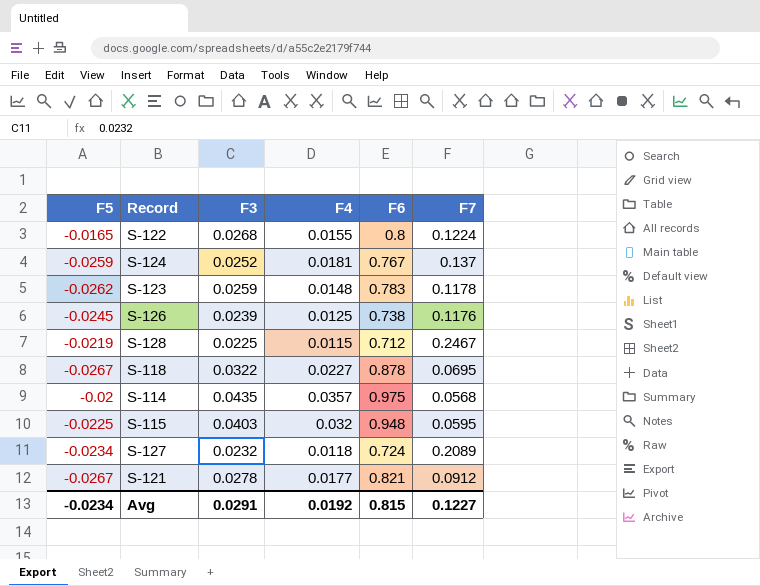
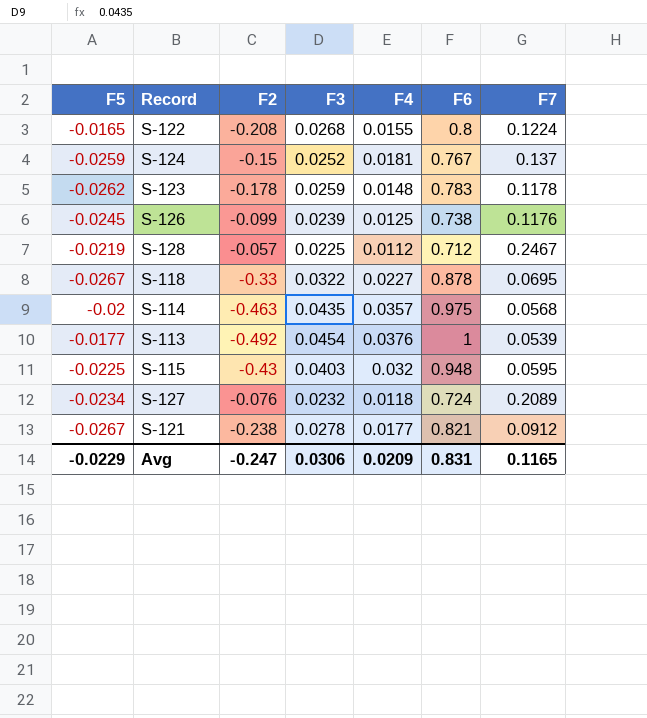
column F2 | position: none -> 3
S-128 | F4: 0.0115 -> 0.0112
row S-113: none -> -0.0177 | -0.492 | 0.0454 | 0.0376 | 1 | 0.0539
Avg | F5: -0.0234 -> -0.0229
Avg | F3: 0.0291 -> 0.0306
Avg | F4: 0.0192 -> 0.0209
Avg | F6: 0.815 -> 0.831
Avg | F7: 0.1227 -> 0.1165

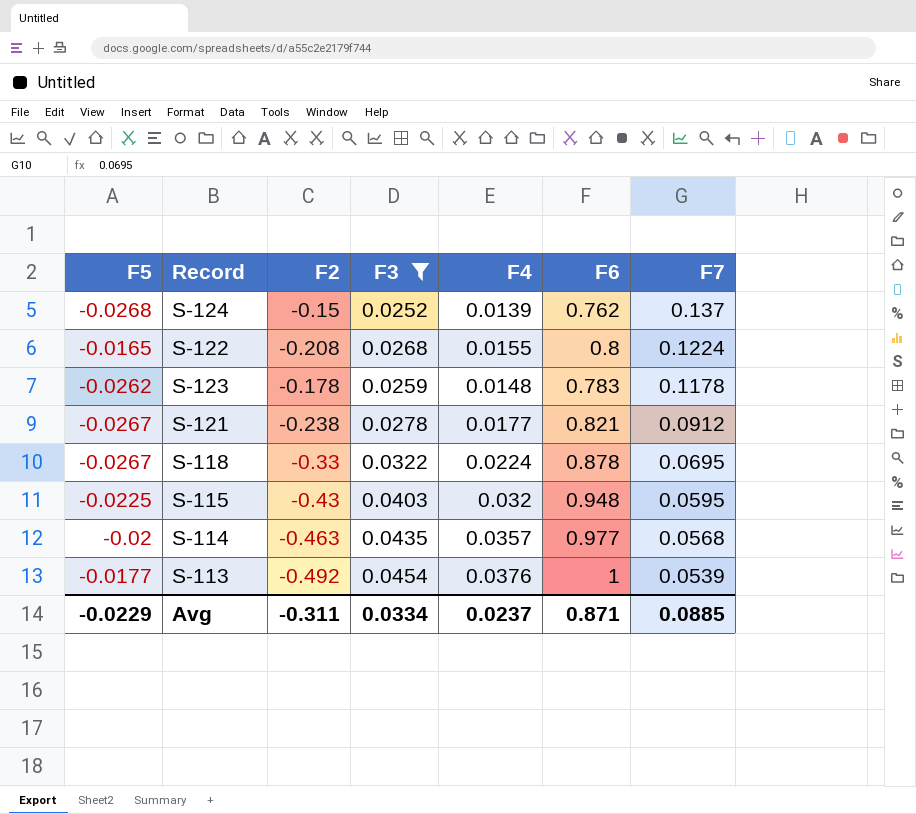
filter: none -> F3 >= 0.0252
row order: none -> F7 descending
S-124 | F5: -0.0259 -> -0.0268
S-124 | F4: 0.0181 -> 0.0139
S-124 | F6: 0.767 -> 0.762
S-118 | F4: 0.0227 -> 0.0224
S-114 | F6: 0.975 -> 0.977
Avg | F2: -0.247 -> -0.311
Avg | F3: 0.0306 -> 0.0334
Avg | F4: 0.0209 -> 0.0237
Avg | F6: 0.831 -> 0.871
Avg | F7: 0.1165 -> 0.0885

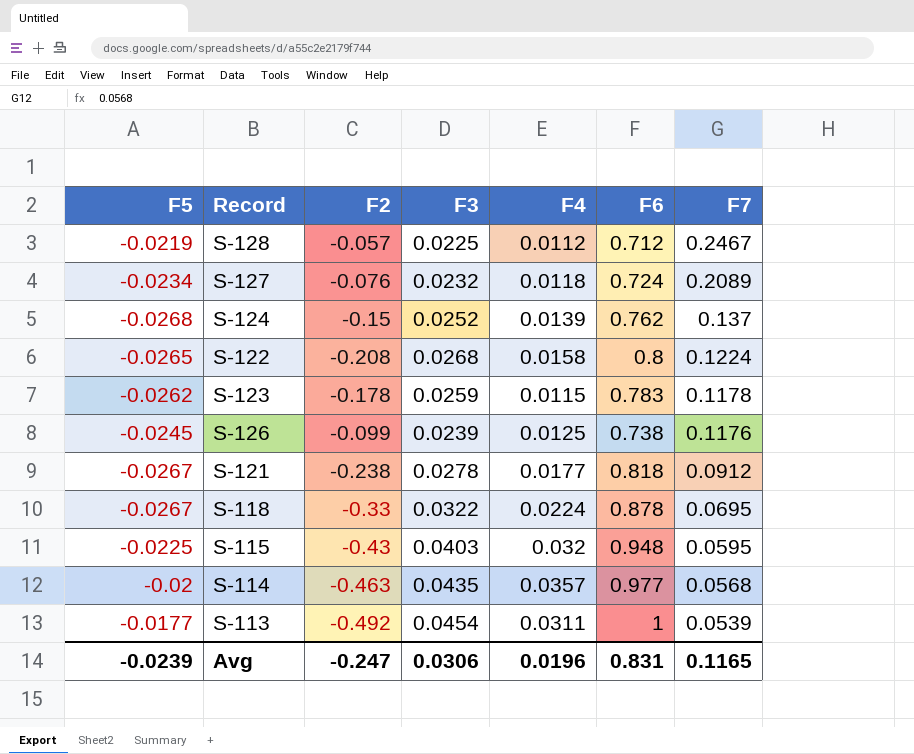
filter: F3 >= 0.0252 -> none
S-122 | F5: -0.0165 -> -0.0265
S-122 | F4: 0.0155 -> 0.0158
S-123 | F4: 0.0148 -> 0.0115
S-121 | F6: 0.821 -> 0.818
S-113 | F4: 0.0376 -> 0.0311
Avg | F5: -0.0229 -> -0.0239
Avg | F2: -0.311 -> -0.247
Avg | F3: 0.0334 -> 0.0306
Avg | F4: 0.0237 -> 0.0196
Avg | F6: 0.871 -> 0.831
Avg | F7: 0.0885 -> 0.1165

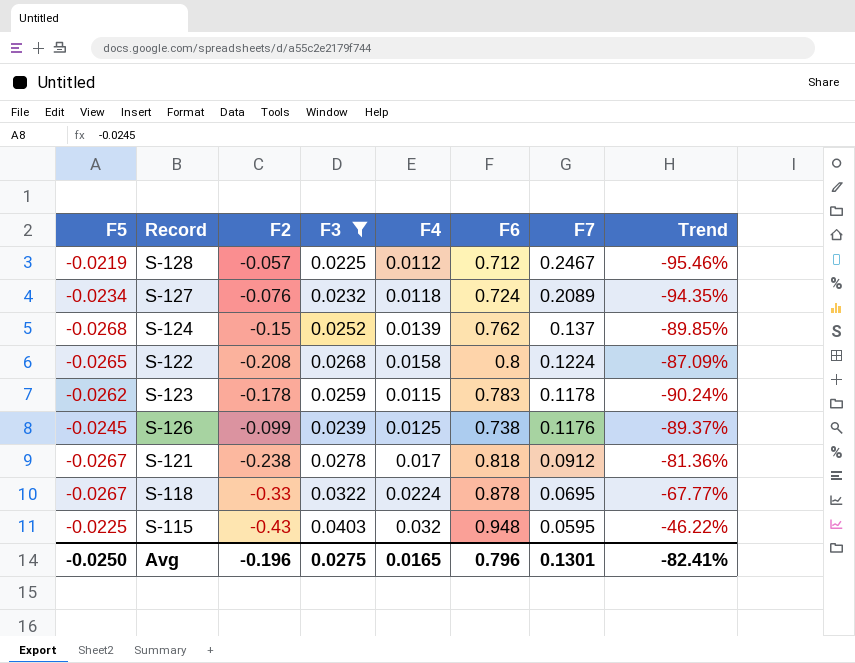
filter: none -> F3 <= 0.0403
column Trend | formula: none -> ([F4] - [F7]) / [F7]
S-121 | F4: 0.0177 -> 0.017
Avg | F5: -0.0239 -> -0.0250
Avg | F2: -0.247 -> -0.196
Avg | F3: 0.0306 -> 0.0275
Avg | F4: 0.0196 -> 0.0165
Avg | F6: 0.831 -> 0.796
Avg | F7: 0.1165 -> 0.1301

